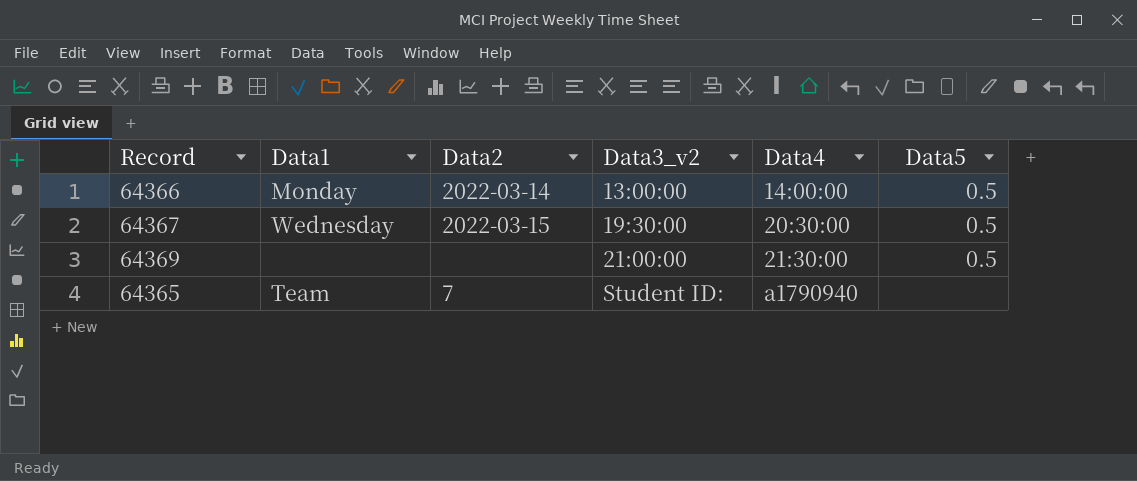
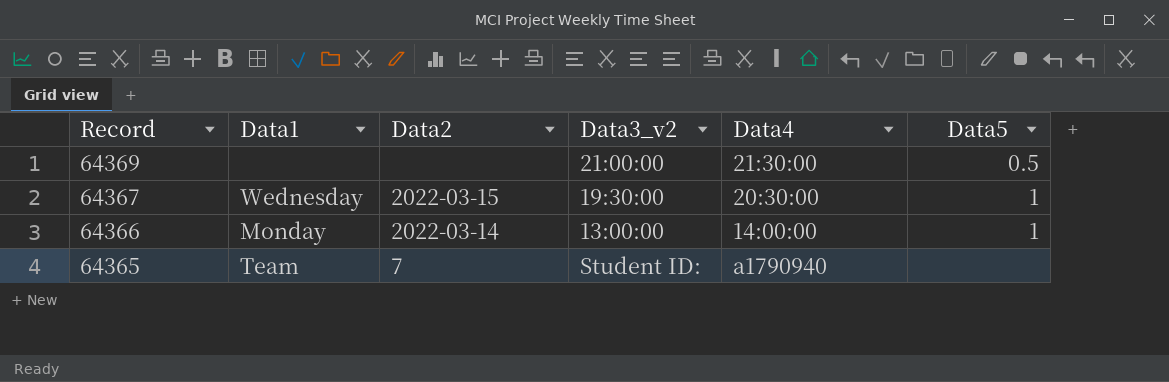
row order: Data3_v2 ascending -> Record descending
64367 | Data5: 0.5 -> 1
64366 | Data5: 0.5 -> 1

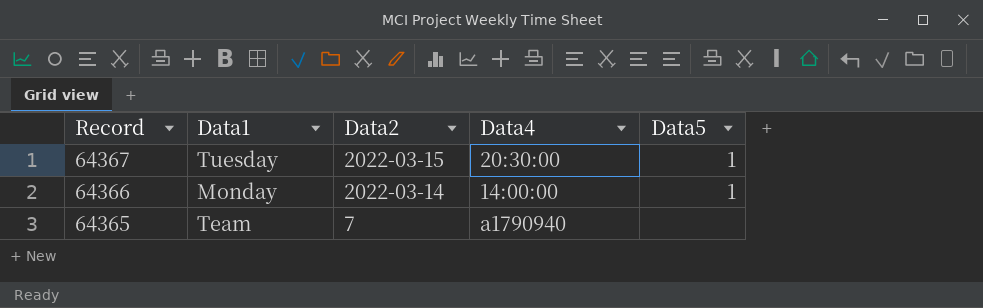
column Data3_v2 | position: 4 -> none
row 64369: none | none | 21:00:00 | 21:30:00 | 0.5 -> none
64367 | Data1: Wednesday -> Tuesday

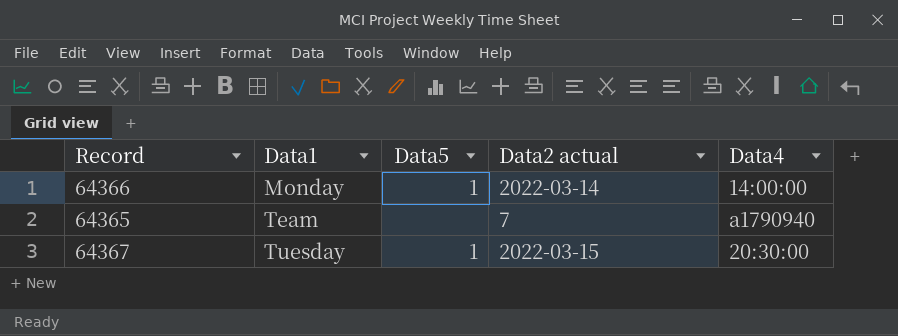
row order: Record descending -> Data1 ascending
column Data5 | position: 5 -> 3
column name: Data2 -> Data2 actual

